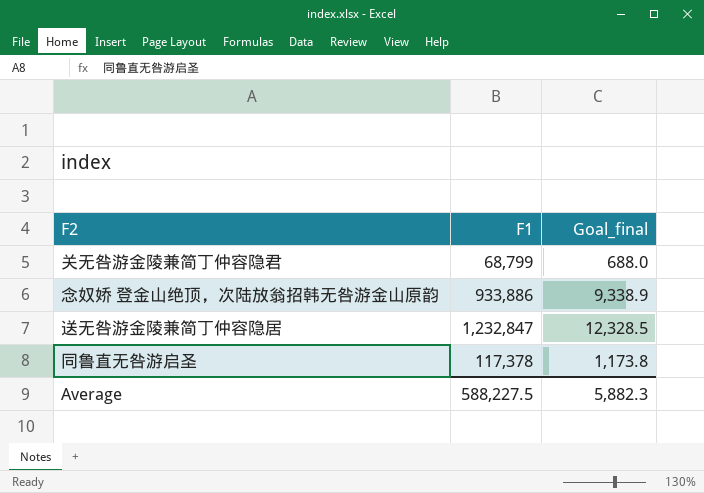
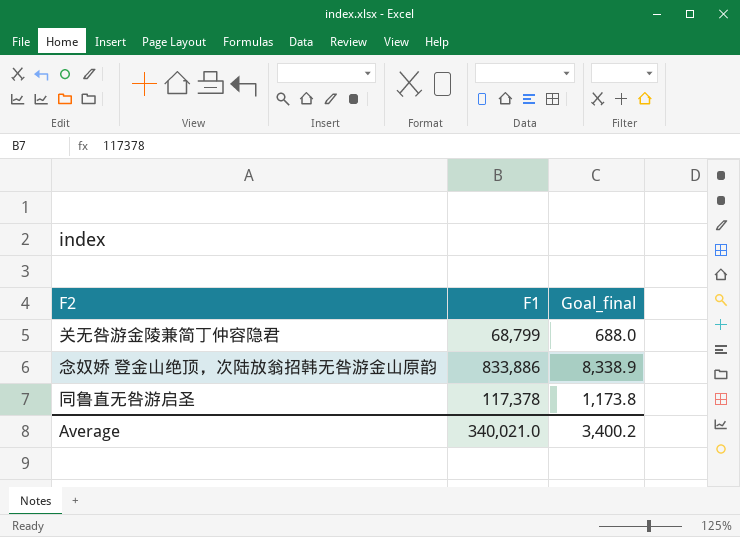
row 送无咎游金陵兼简丁仲容隐居: 1,232,847 | 12,328.5 -> none
念奴娇 登金山绝顶，次陆放翁招韩无咎游金山原韵 | F1: 933,886 -> 833,886
念奴娇 登金山绝顶，次陆放翁招韩无咎游金山原韵 | Goal_final: 9,338.9 -> 8,338.9
Average | F1: 588,227.5 -> 340,021.0
Average | Goal_final: 5,882.3 -> 3,400.2

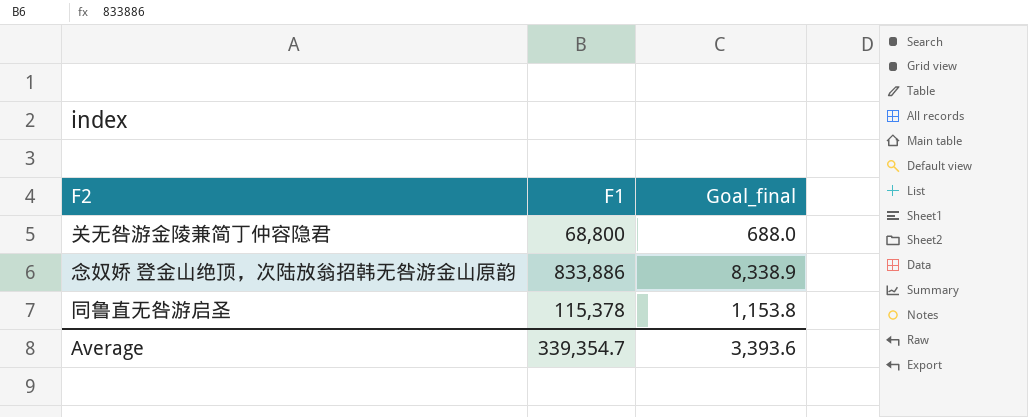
关无咎游金陵兼简丁仲容隐君 | F1: 68,799 -> 68,800
同鲁直无咎游启圣 | F1: 117,378 -> 115,378
同鲁直无咎游启圣 | Goal_final: 1,173.8 -> 1,153.8
Average | F1: 340,021.0 -> 339,354.7
Average | Goal_final: 3,400.2 -> 3,393.6

